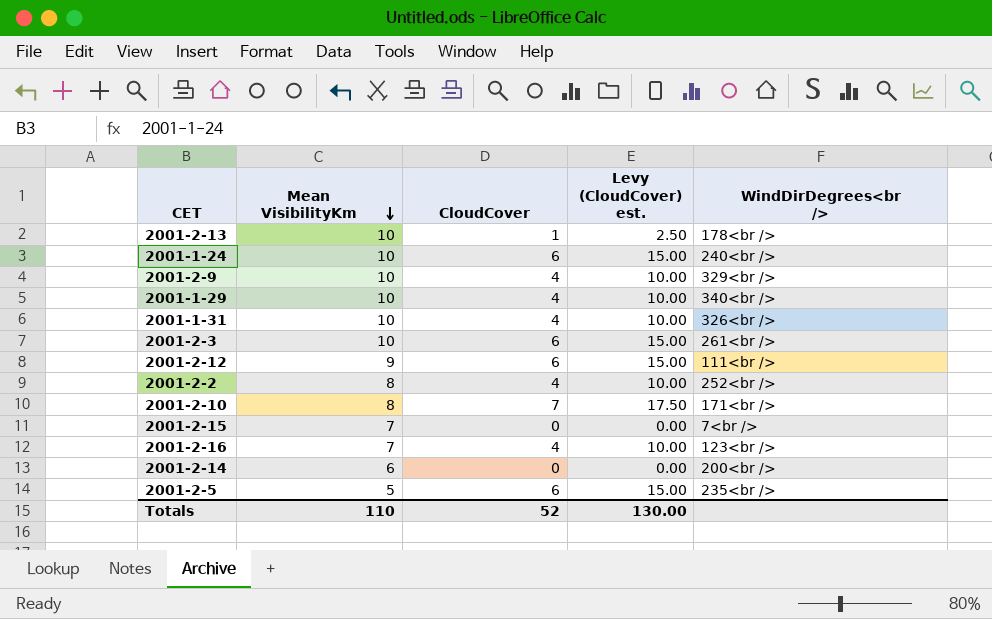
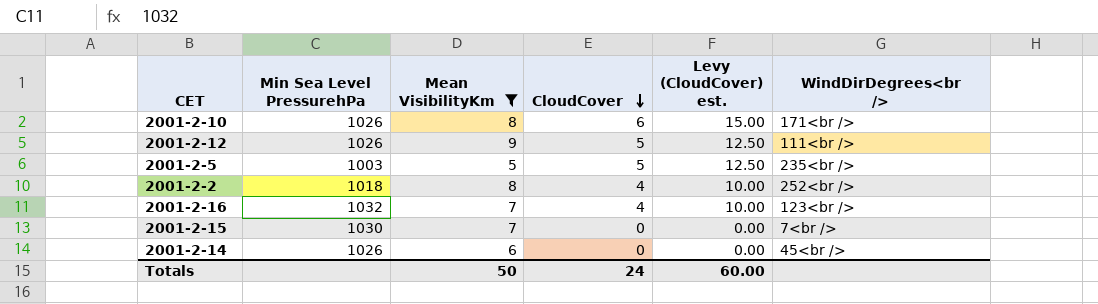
filter: none -> Mean VisibilityKm != 10
row order: Mean VisibilityKm descending -> CloudCover descending
column Min Sea Level PressurehPa | position: none -> 2
2001-2-10 | CloudCover: 7 -> 6
2001-2-10 | Levy (CloudCover) est.: 17.50 -> 15.00
2001-2-12 | CloudCover: 6 -> 5
2001-2-12 | Levy (CloudCover) est.: 15.00 -> 12.50
2001-2-5 | CloudCover: 6 -> 5
2001-2-5 | Levy (CloudCover) est.: 15.00 -> 12.50
2001-2-14 | WindDirDegrees<br />: 200<br /> -> 45<br />
Totals | Mean VisibilityKm: 110 -> 50
Totals | CloudCover: 52 -> 24
Totals | Levy (CloudCover) est.: 130.00 -> 60.00

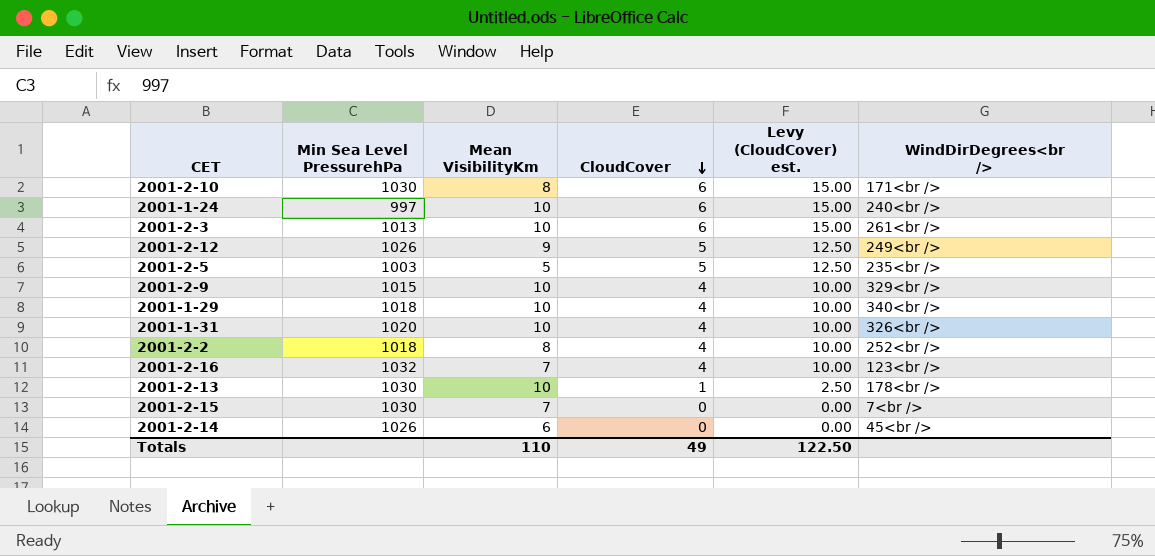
filter: Mean VisibilityKm != 10 -> none
2001-2-10 | Min Sea Level PressurehPa: 1026 -> 1030
2001-2-12 | WindDirDegrees<br />: 111<br /> -> 249<br />
Totals | Mean VisibilityKm: 50 -> 110
Totals | CloudCover: 24 -> 49
Totals | Levy (CloudCover) est.: 60.00 -> 122.50

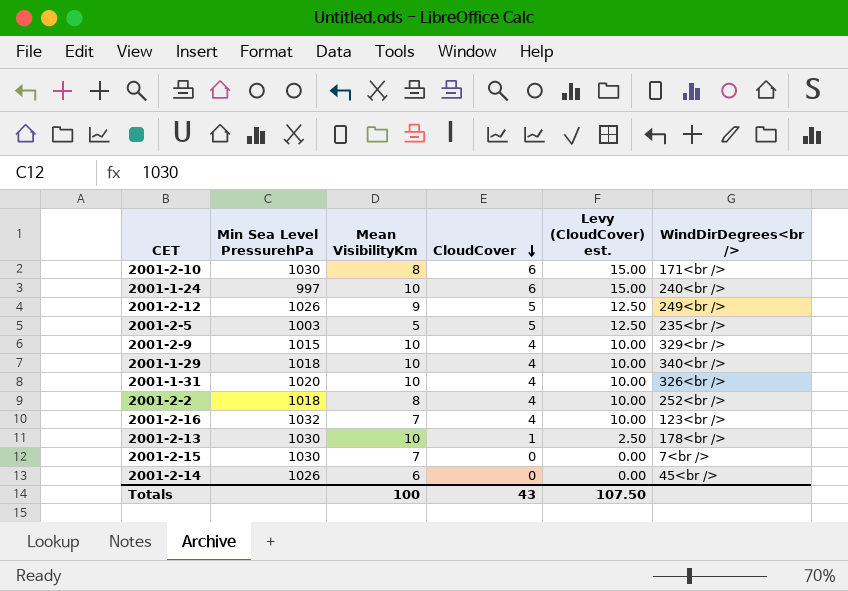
row 2001-2-3: 1013 | 10 | 6 | 15.00 | 261<br /> -> none
Totals | Mean VisibilityKm: 110 -> 100
Totals | CloudCover: 49 -> 43
Totals | Levy (CloudCover) est.: 122.50 -> 107.50

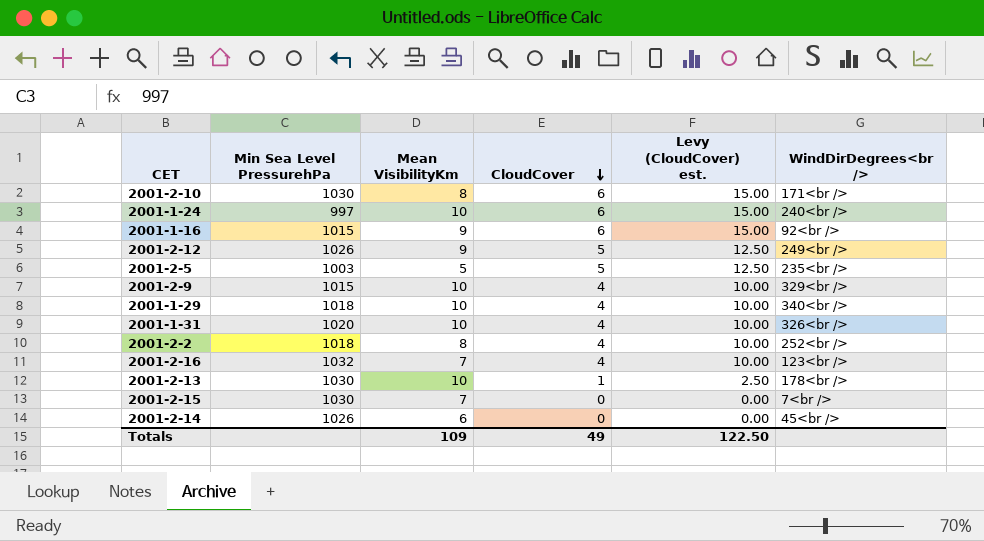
row 2001-1-16: none -> 1015 | 9 | 6 | 15.00 | 92<br />
Totals | Mean VisibilityKm: 100 -> 109
Totals | CloudCover: 43 -> 49
Totals | Levy (CloudCover) est.: 107.50 -> 122.50

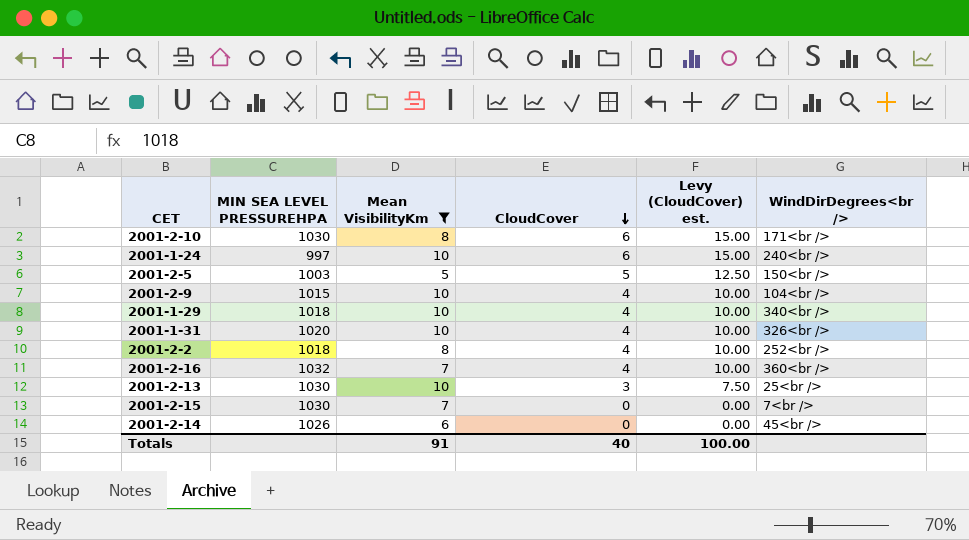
filter: none -> Mean VisibilityKm != 9
column name: Min Sea Level PressurehPa -> MIN SEA LEVEL PRESSUREHPA
2001-2-5 | WindDirDegrees<br />: 235<br /> -> 150<br />
2001-2-9 | WindDirDegrees<br />: 329<br /> -> 104<br />
2001-2-16 | WindDirDegrees<br />: 123<br /> -> 360<br />
2001-2-13 | CloudCover: 1 -> 3
2001-2-13 | Levy (CloudCover) est.: 2.50 -> 7.50
2001-2-13 | WindDirDegrees<br />: 178<br /> -> 25<br />
Totals | Mean VisibilityKm: 109 -> 91
Totals | CloudCover: 49 -> 40
Totals | Levy (CloudCover) est.: 122.50 -> 100.00

